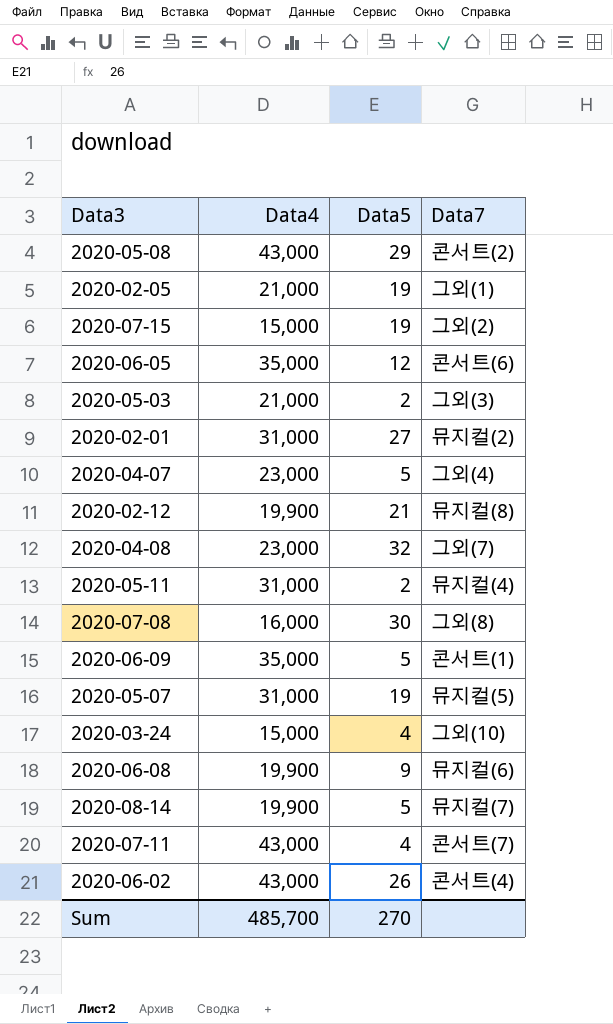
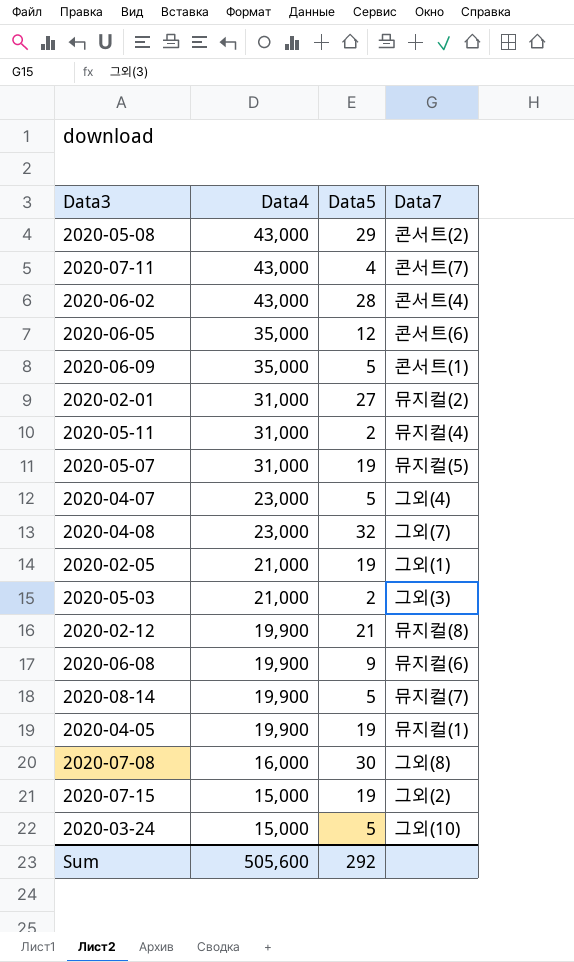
row order: none -> Data4 descending
2020-06-02 | Data5: 26 -> 28
row 2020-04-05: none -> 19,900 | 19 | 뮤지컬(1)
2020-03-24 | Data5: 4 -> 5
Sum | Data4: 485,700 -> 505,600
Sum | Data5: 270 -> 292

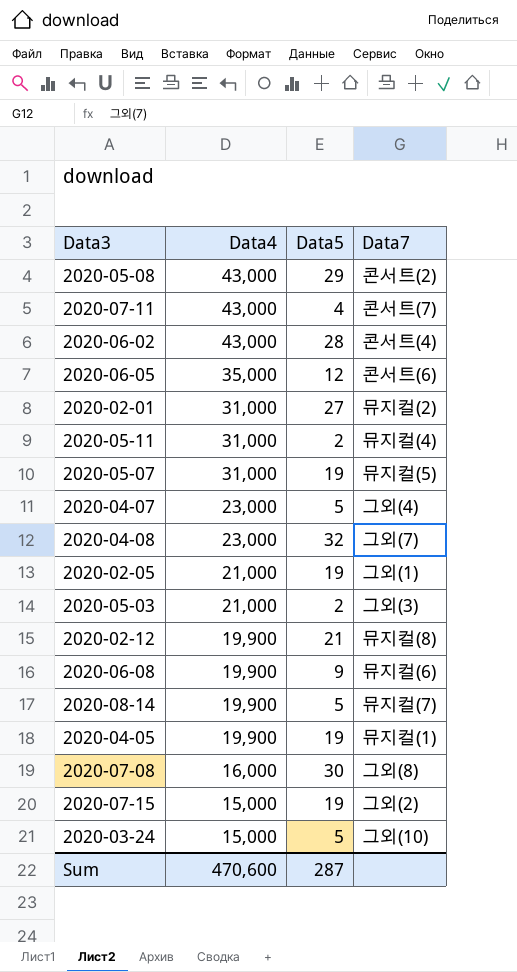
row 2020-06-09: 35,000 | 5 | 콘서트(1) -> none
Sum | Data4: 505,600 -> 470,600
Sum | Data5: 292 -> 287

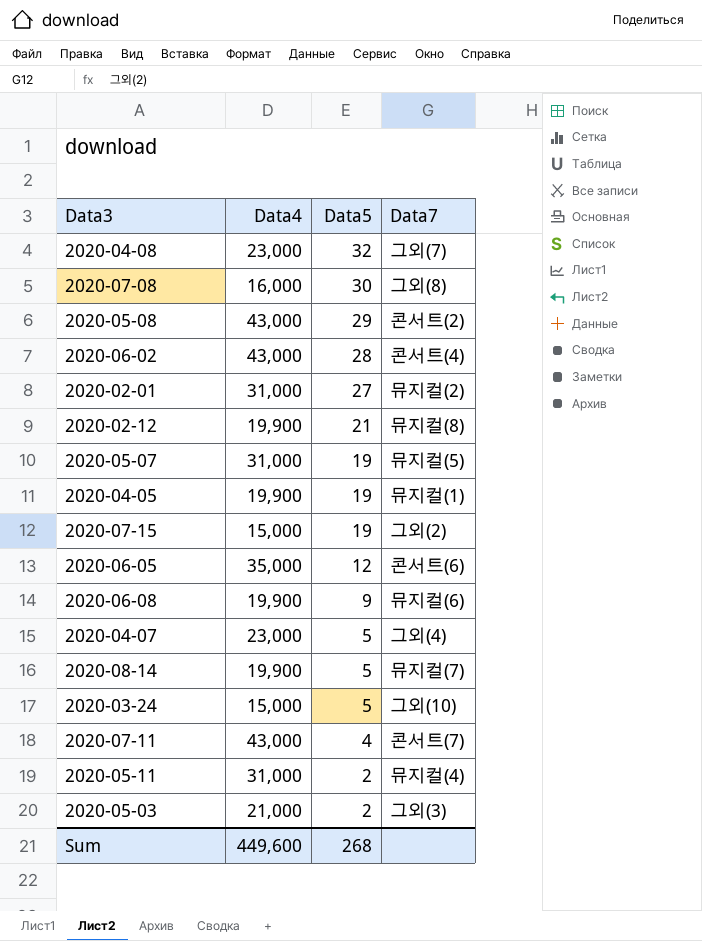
row order: Data4 descending -> Data5 descending
row 2020-02-05: 21,000 | 19 | 그외(1) -> none
Sum | Data4: 470,600 -> 449,600
Sum | Data5: 287 -> 268

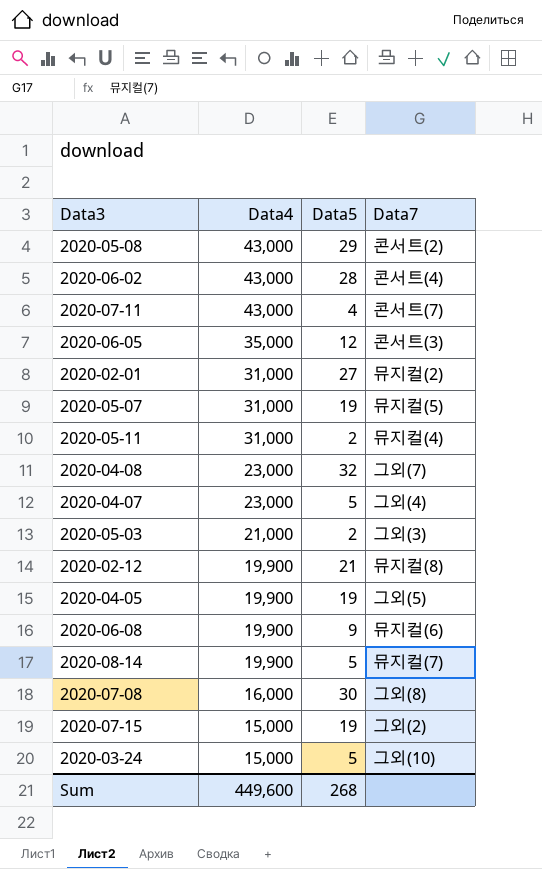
row order: Data5 descending -> Data4 descending
2020-06-05 | Data7: 콘서트(6) -> 콘서트(3)
2020-04-05 | Data7: 뮤지컬(1) -> 그외(5)

